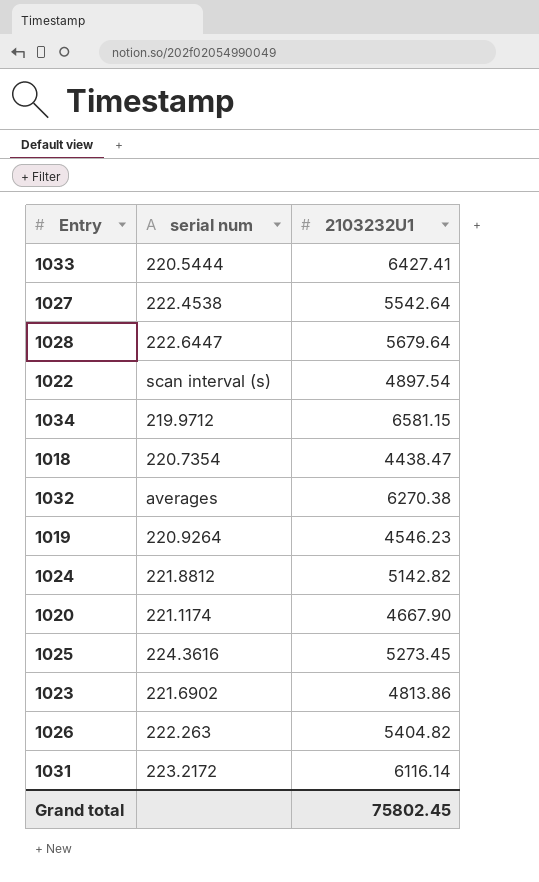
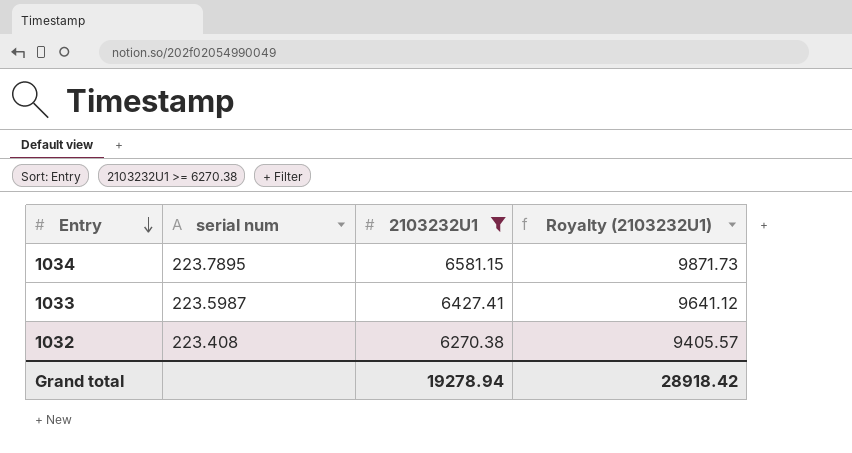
filter: none -> 2103232U1 >= 6270.38
row order: none -> Entry descending
column Royalty (2103232U1) | formula: none -> [2103232U1] * 1.5
1034 | serial num: 219.9712 -> 223.7895
1033 | serial num: 220.5444 -> 223.5987
1032 | serial num: averages -> 223.408
Grand total | 2103232U1: 75802.45 -> 19278.94

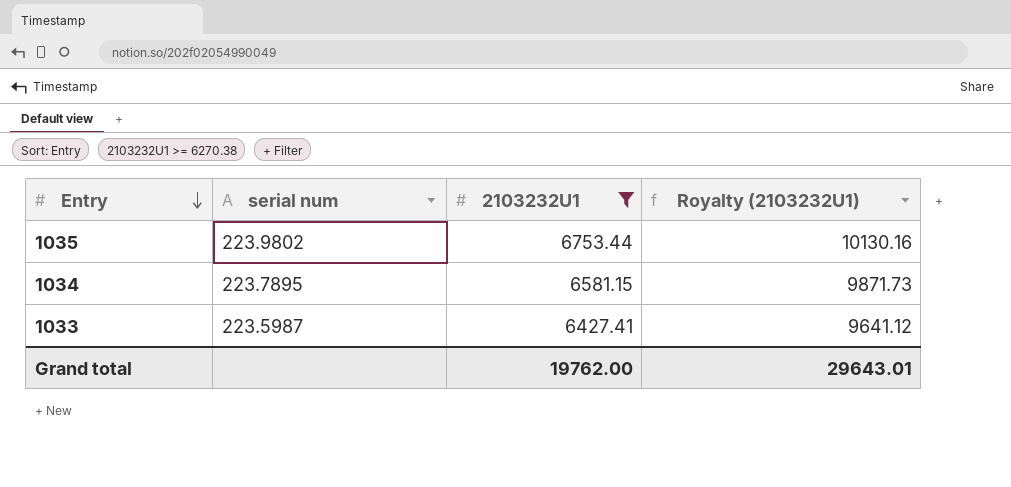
row 1032: 223.408 | 6270.38 | 9405.57 -> none
row 1035: none -> 223.9802 | 6753.44 | 10130.16
Grand total | 2103232U1: 19278.94 -> 19762.00
Grand total | Royalty (2103232U1): 28918.42 -> 29643.01

